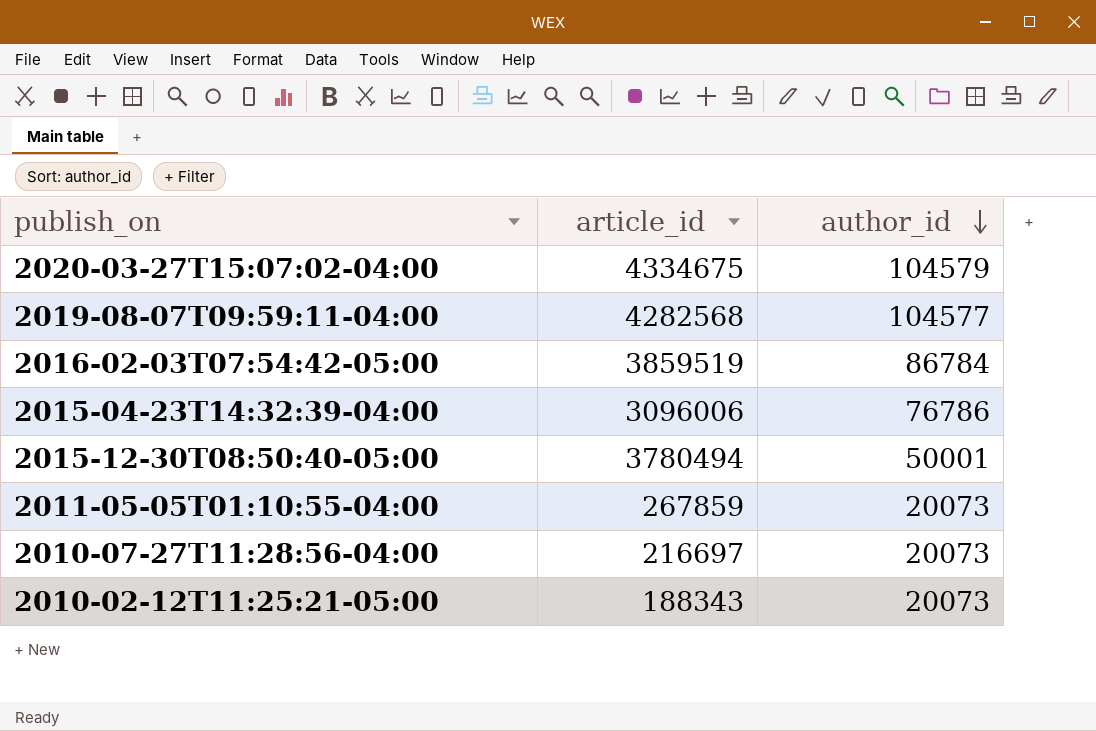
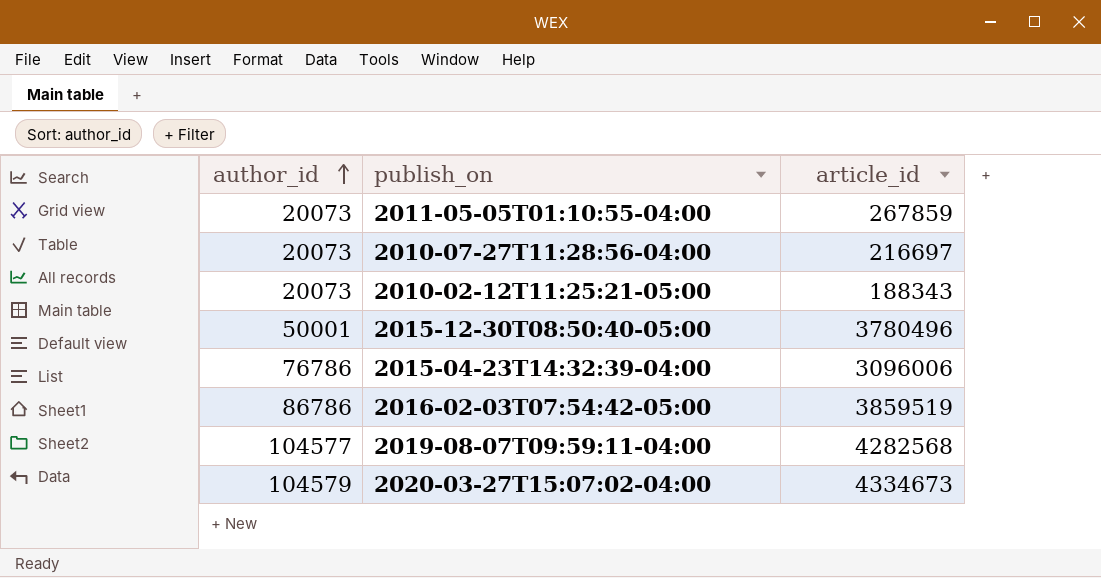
row order: author_id descending -> author_id ascending
column author_id | position: 3 -> 1
2015-12-30T08:50:40-05:00 | article_id: 3780494 -> 3780496
2016-02-03T07:54:42-05:00 | author_id: 86784 -> 86786
2020-03-27T15:07:02-04:00 | article_id: 4334675 -> 4334673

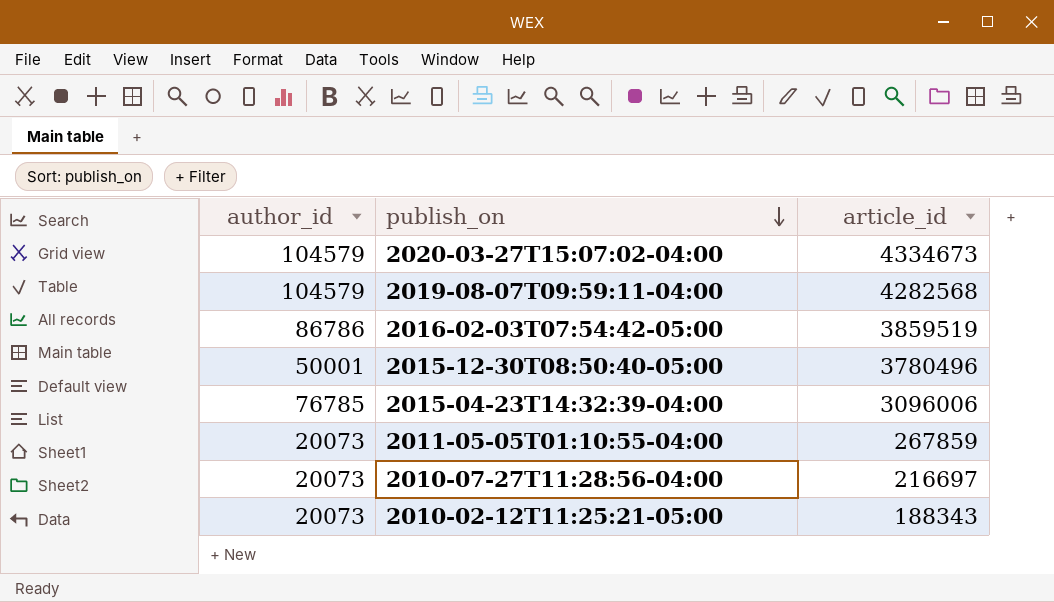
row order: author_id ascending -> publish_on descending
2019-08-07T09:59:11-04:00 | author_id: 104577 -> 104579
2015-04-23T14:32:39-04:00 | author_id: 76786 -> 76785

